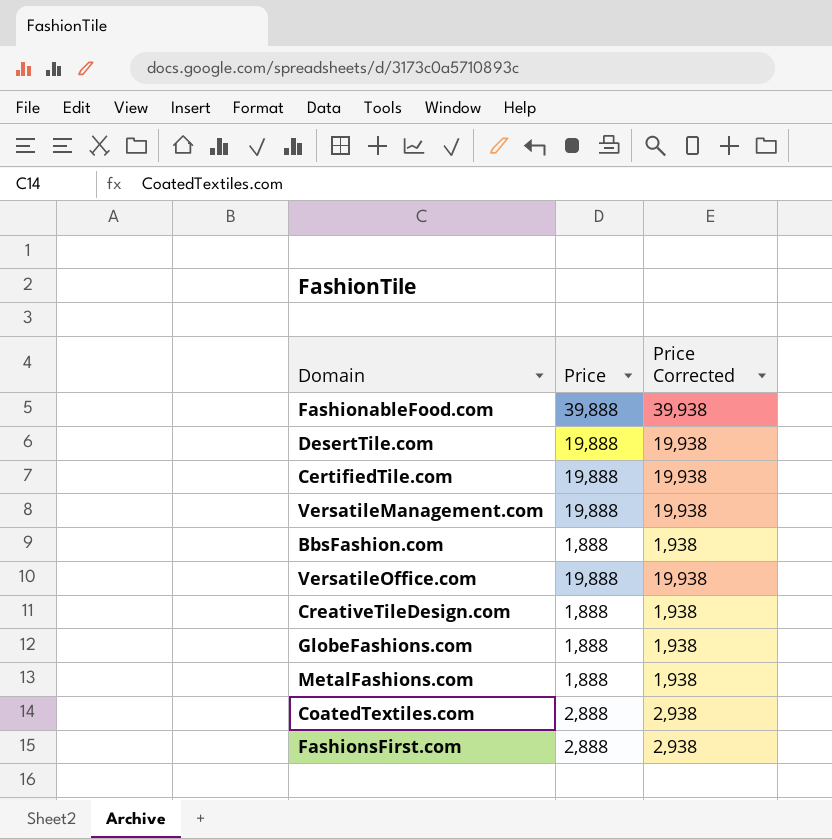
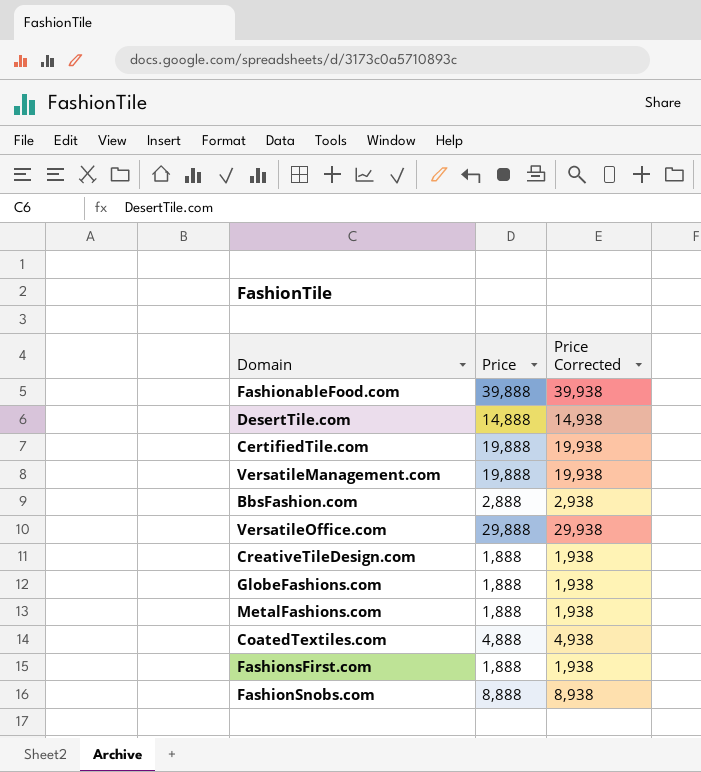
DesertTile.com | Price: 19,888 -> 14,888
DesertTile.com | Price Corrected: 19,938 -> 14,938
BbsFashion.com | Price: 1,888 -> 2,888
BbsFashion.com | Price Corrected: 1,938 -> 2,938
VersatileOffice.com | Price: 19,888 -> 29,888
VersatileOffice.com | Price Corrected: 19,938 -> 29,938
CoatedTextiles.com | Price: 2,888 -> 4,888
CoatedTextiles.com | Price Corrected: 2,938 -> 4,938
FashionsFirst.com | Price: 2,888 -> 1,888
FashionsFirst.com | Price Corrected: 2,938 -> 1,938
row FashionSnobs.com: none -> 8,888 | 8,938

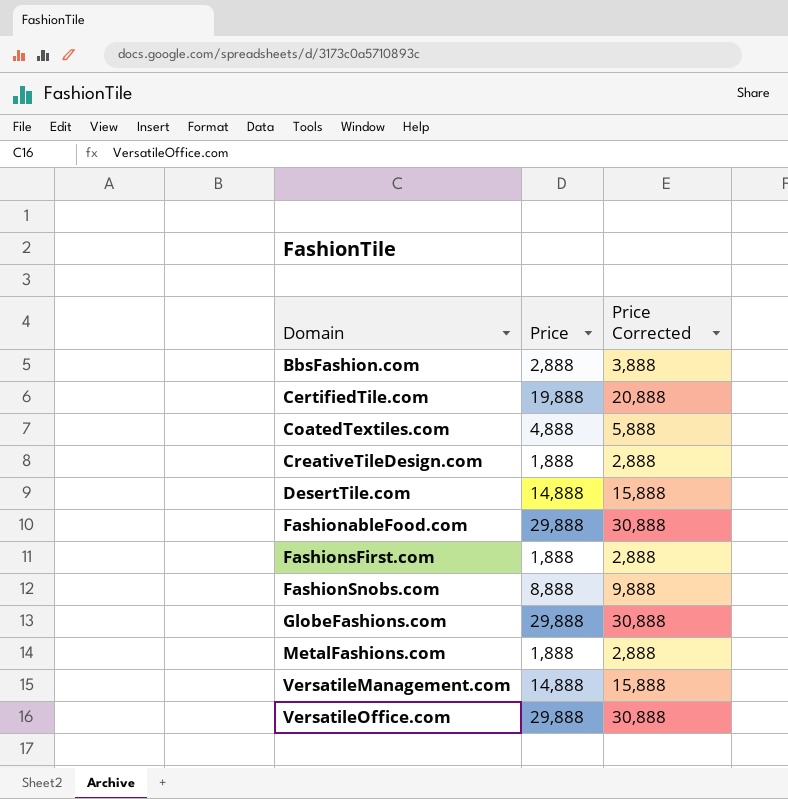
row order: none -> Domain ascending
column Price Corrected | formula: [Price] + 50 -> [Price] + 1000
FashionableFood.com | Price: 39,888 -> 29,888
GlobeFashions.com | Price: 1,888 -> 29,888
VersatileManagement.com | Price: 19,888 -> 14,888

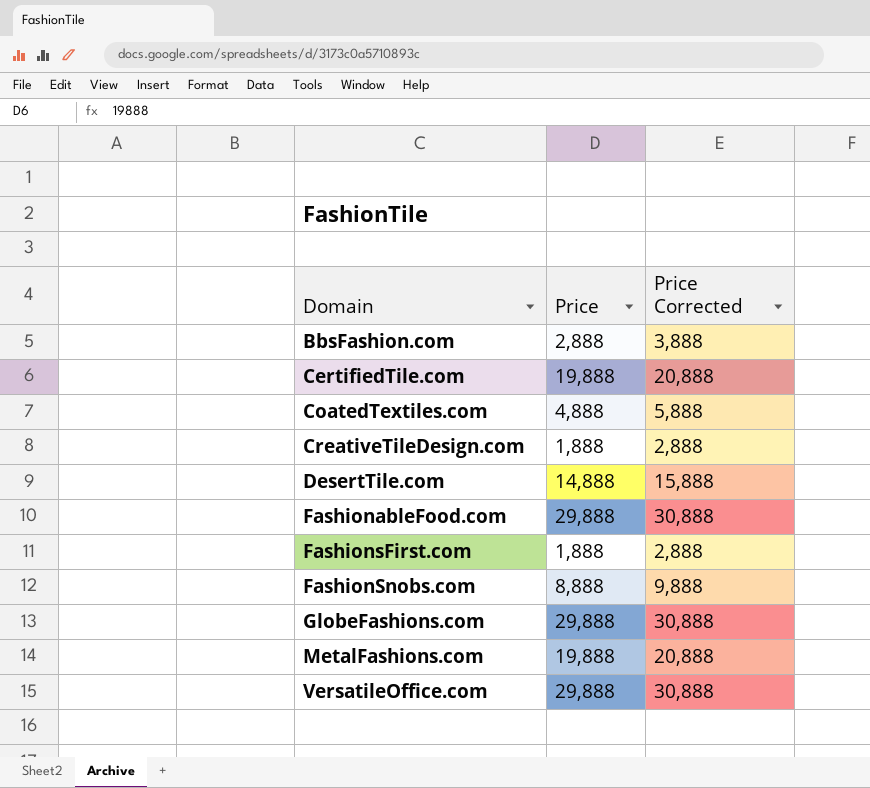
row VersatileManagement.com: 14,888 | 15,888 -> none
MetalFashions.com | Price: 1,888 -> 19,888
MetalFashions.com | Price Corrected: 2,888 -> 20,888

